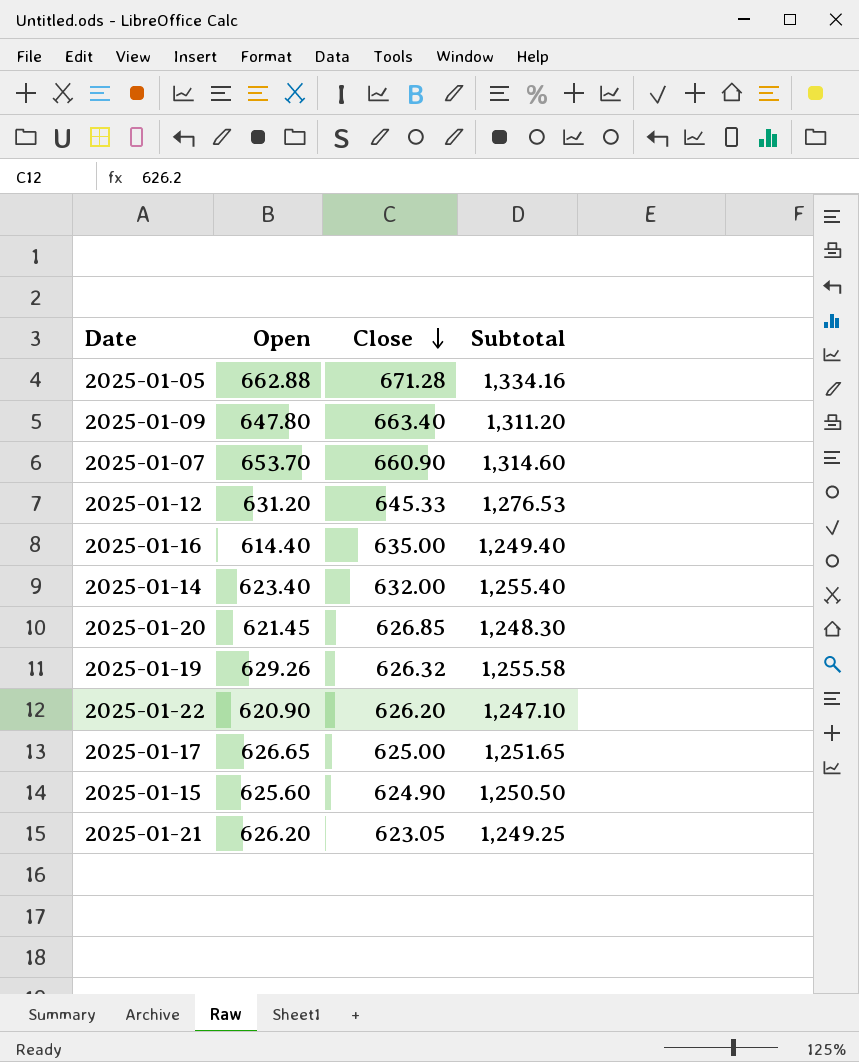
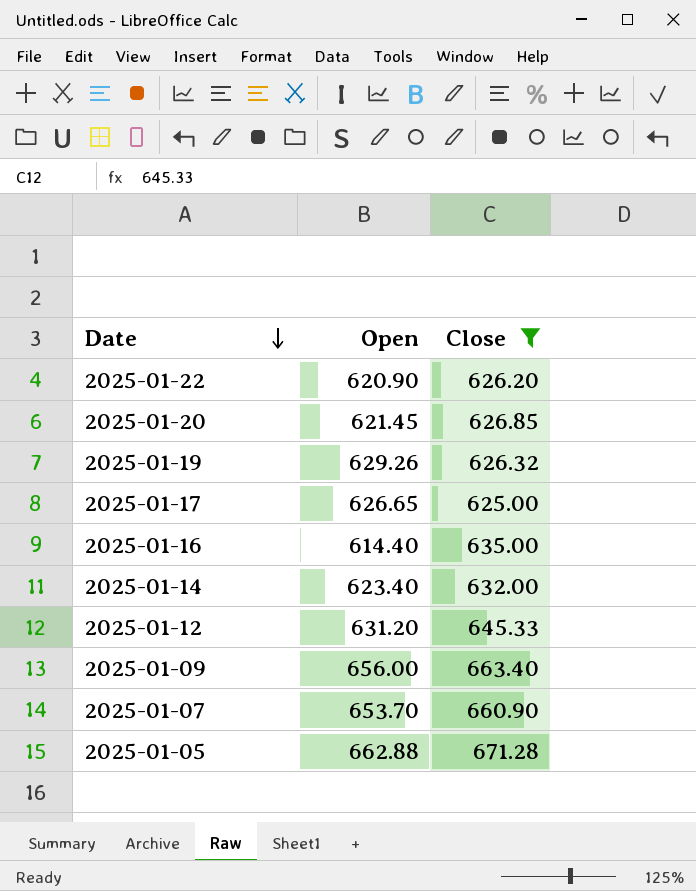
filter: none -> Close >= 625.00
row order: Close descending -> Date descending
column Subtotal | formula: [Open] + [Close] -> none
2025-01-09 | Open: 647.80 -> 656.00

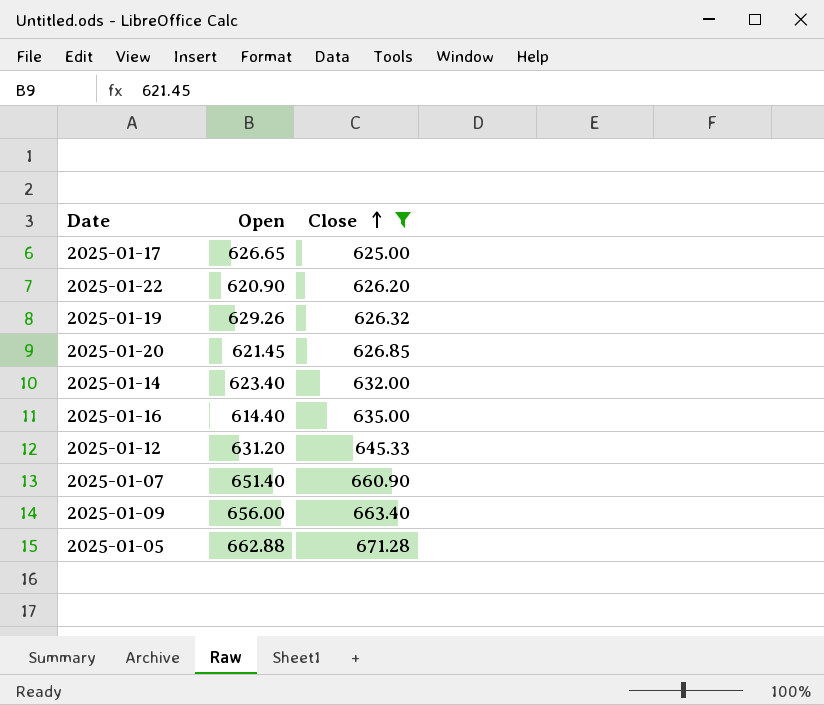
row order: Date descending -> Close ascending
2025-01-07 | Open: 653.70 -> 651.40

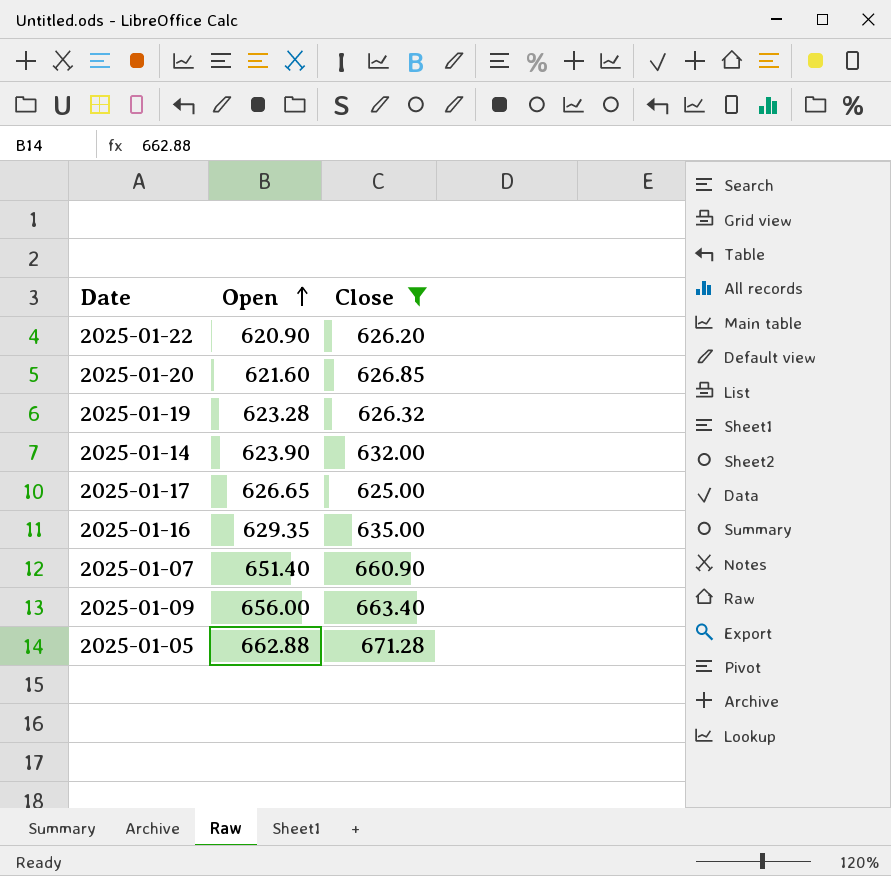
row order: Close ascending -> Open ascending
row 2025-01-12: 631.20 | 645.33 -> none
2025-01-20 | Open: 621.45 -> 621.60
2025-01-19 | Open: 629.26 -> 623.28
2025-01-14 | Open: 623.40 -> 623.90
2025-01-16 | Open: 614.40 -> 629.35

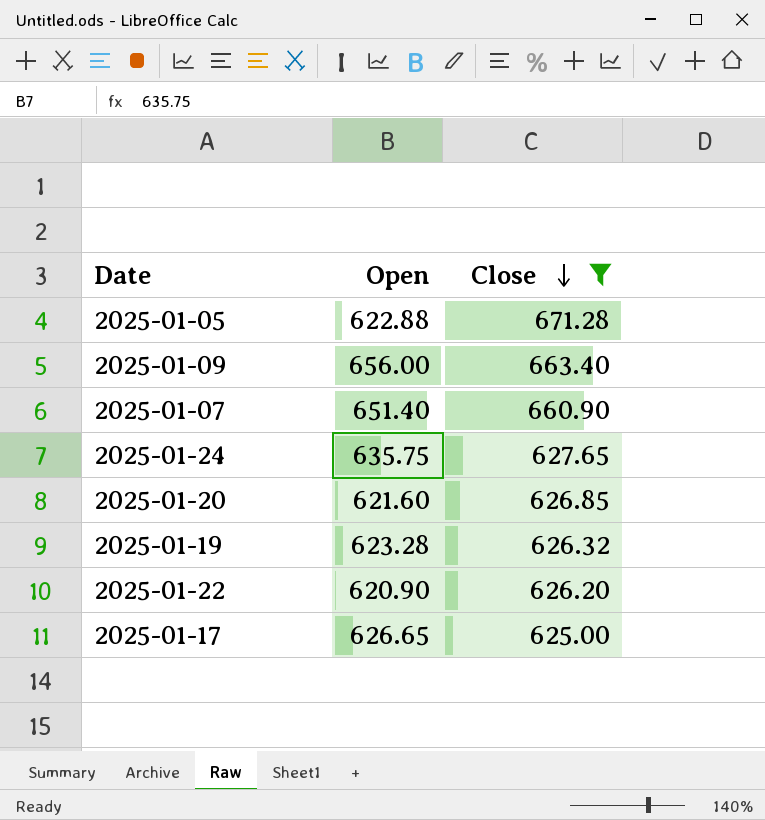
row order: Open ascending -> Close descending
row 2025-01-14: 623.90 | 632.00 -> none
row 2025-01-16: 629.35 | 635.00 -> none
2025-01-05 | Open: 662.88 -> 622.88
row 2025-01-24: none -> 635.75 | 627.65

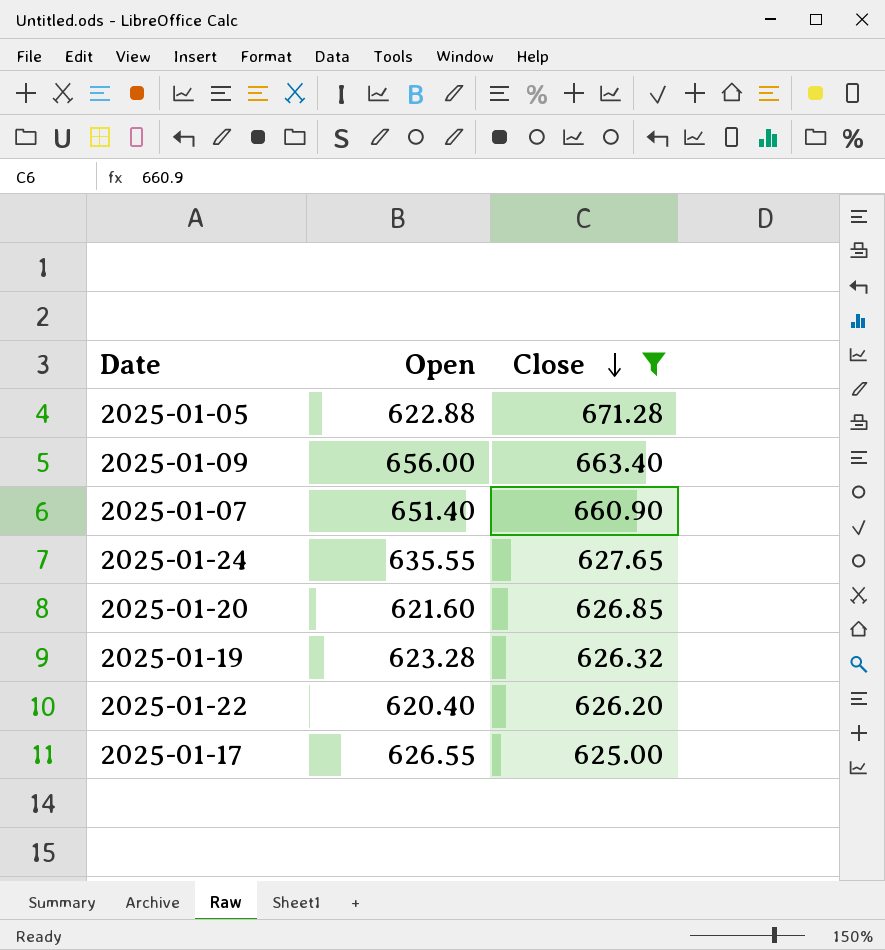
2025-01-24 | Open: 635.75 -> 635.55
2025-01-22 | Open: 620.90 -> 620.40
2025-01-17 | Open: 626.65 -> 626.55

